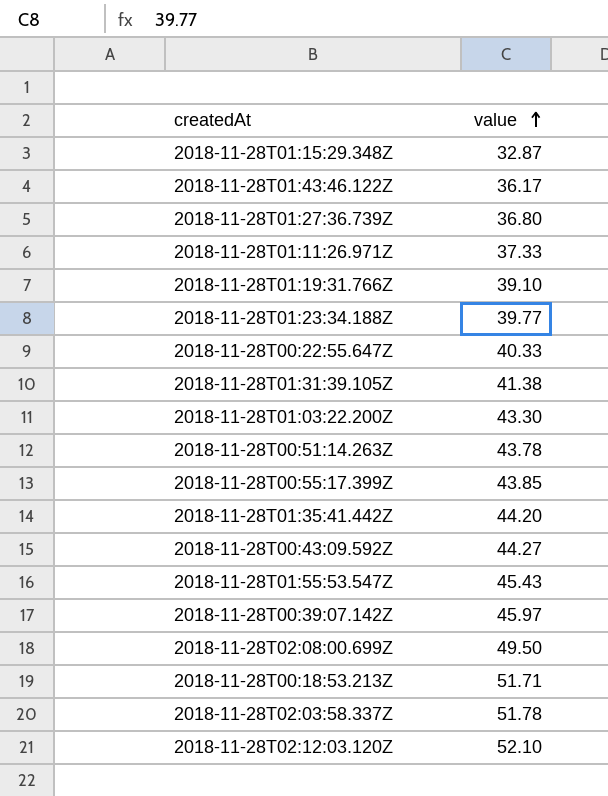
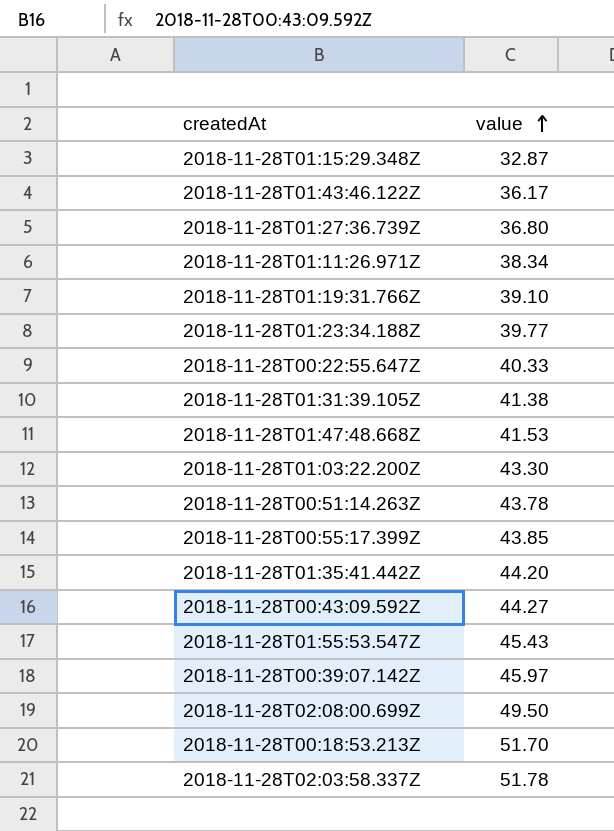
row 2018-11-28T02:12:03.120Z: 52.10 -> none
2018-11-28T01:11:26.971Z | value: 37.33 -> 38.34
row 2018-11-28T01:47:48.668Z: none -> 41.53
2018-11-28T00:18:53.213Z | value: 51.71 -> 51.70

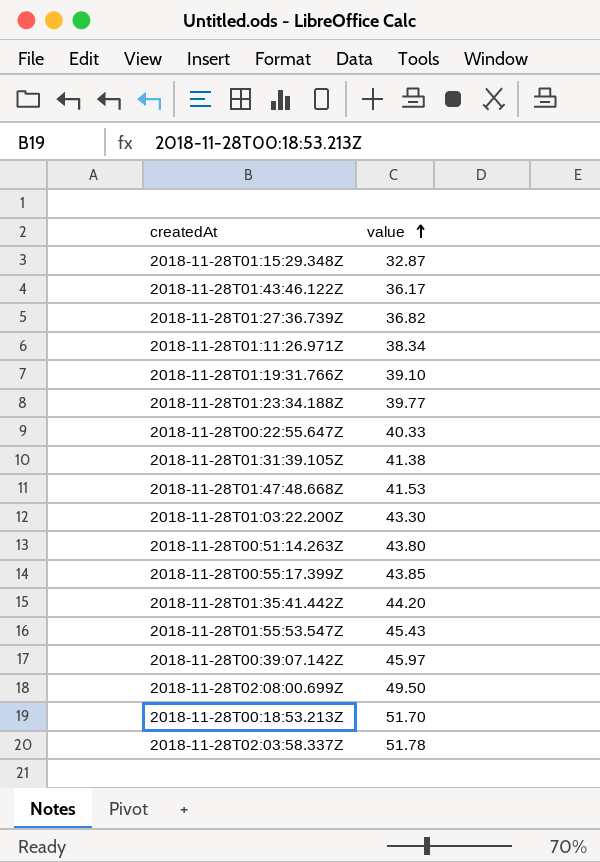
row 2018-11-28T00:43:09.592Z: 44.27 -> none
2018-11-28T01:27:36.739Z | value: 36.80 -> 36.82
2018-11-28T00:51:14.263Z | value: 43.78 -> 43.80

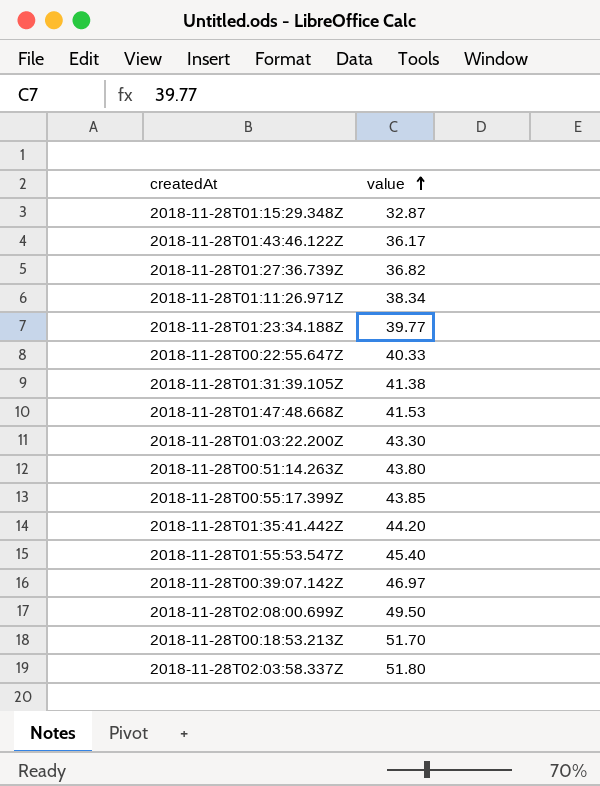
row 2018-11-28T01:19:31.766Z: 39.10 -> none
2018-11-28T01:55:53.547Z | value: 45.43 -> 45.40
2018-11-28T00:39:07.142Z | value: 45.97 -> 46.97
2018-11-28T02:03:58.337Z | value: 51.78 -> 51.80

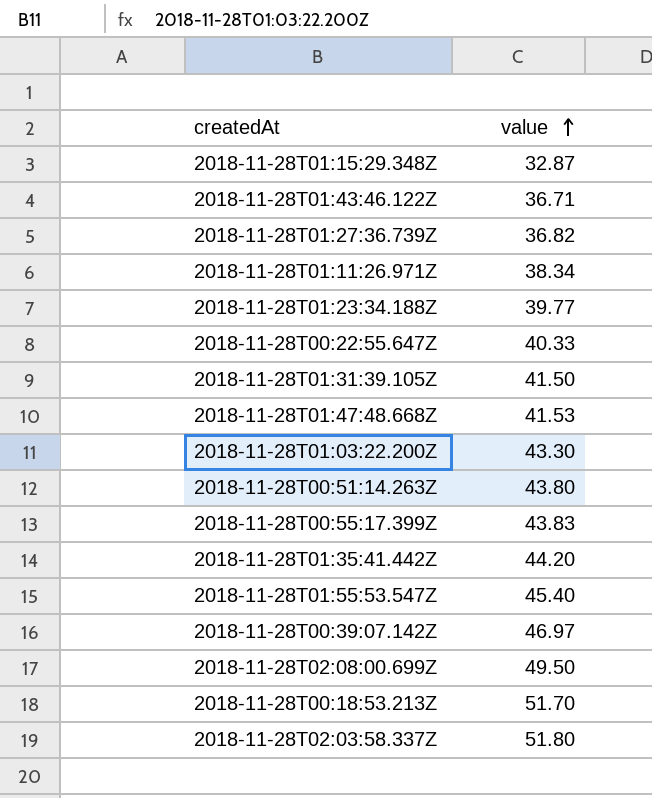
2018-11-28T01:43:46.122Z | value: 36.17 -> 36.71
2018-11-28T01:31:39.105Z | value: 41.38 -> 41.50
2018-11-28T00:55:17.399Z | value: 43.85 -> 43.83

